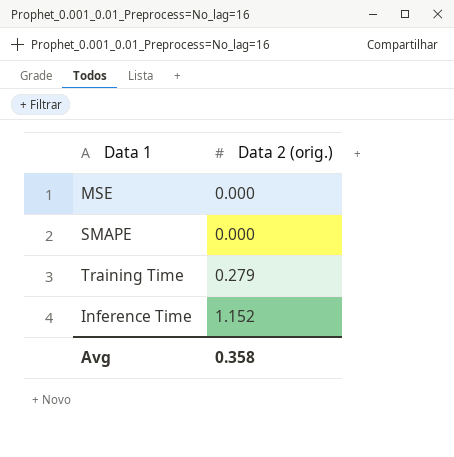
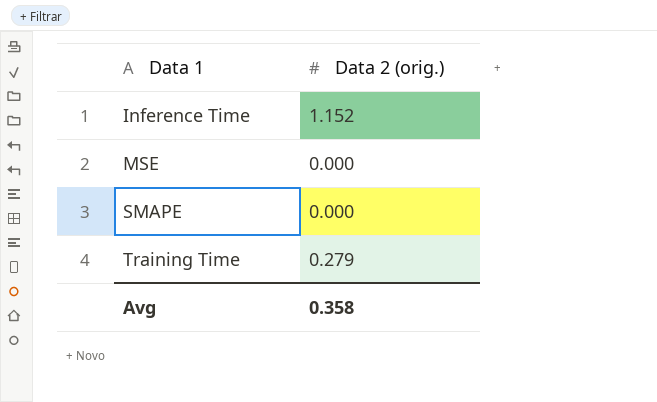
row order: Data 2 (orig.) ascending -> Data 1 ascending

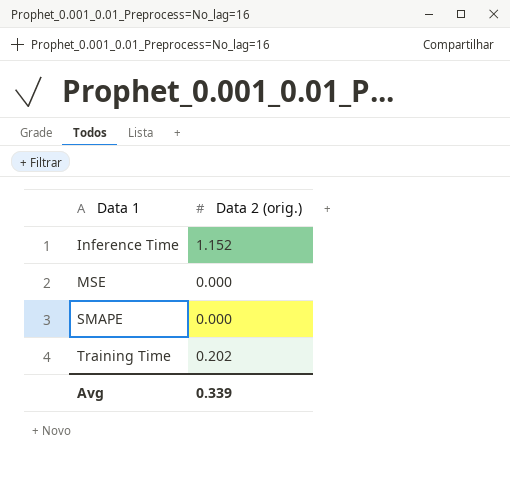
Training Time | Data 2 (orig.): 0.279 -> 0.202
Avg | Data 2 (orig.): 0.358 -> 0.339

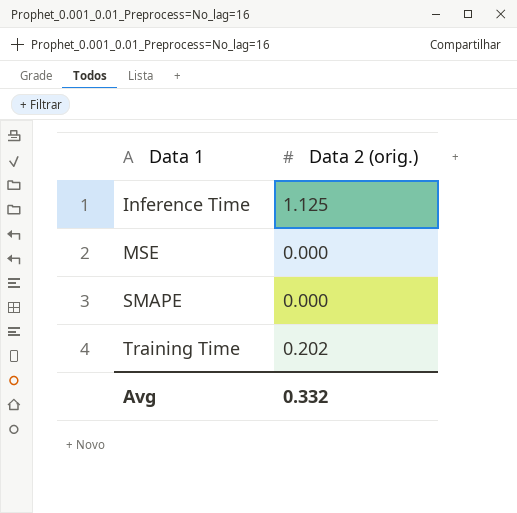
Inference Time | Data 2 (orig.): 1.152 -> 1.125
Avg | Data 2 (orig.): 0.339 -> 0.332

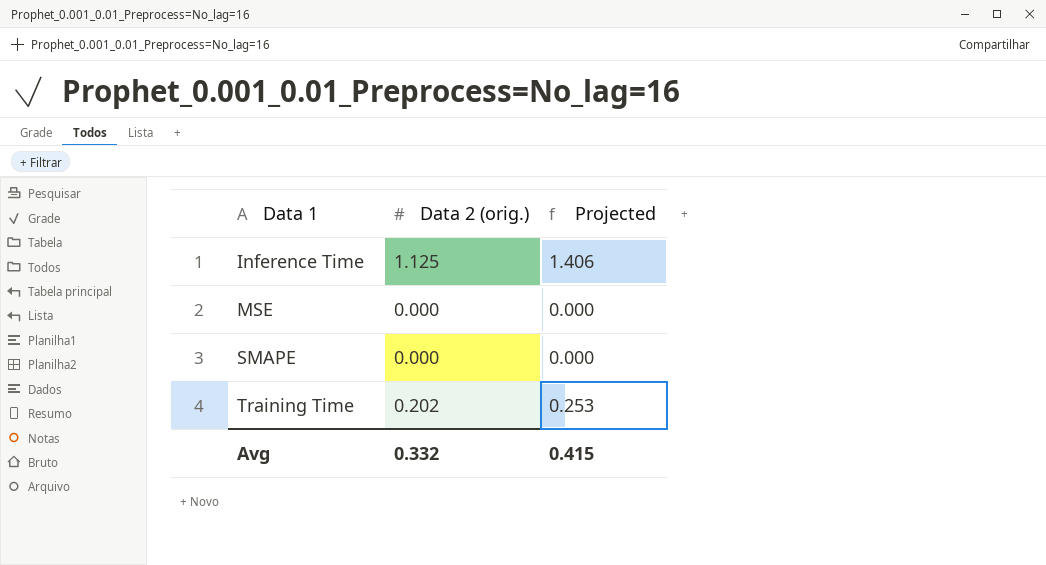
column Projected | formula: none -> [Data 2 (orig.)] * 1.25

